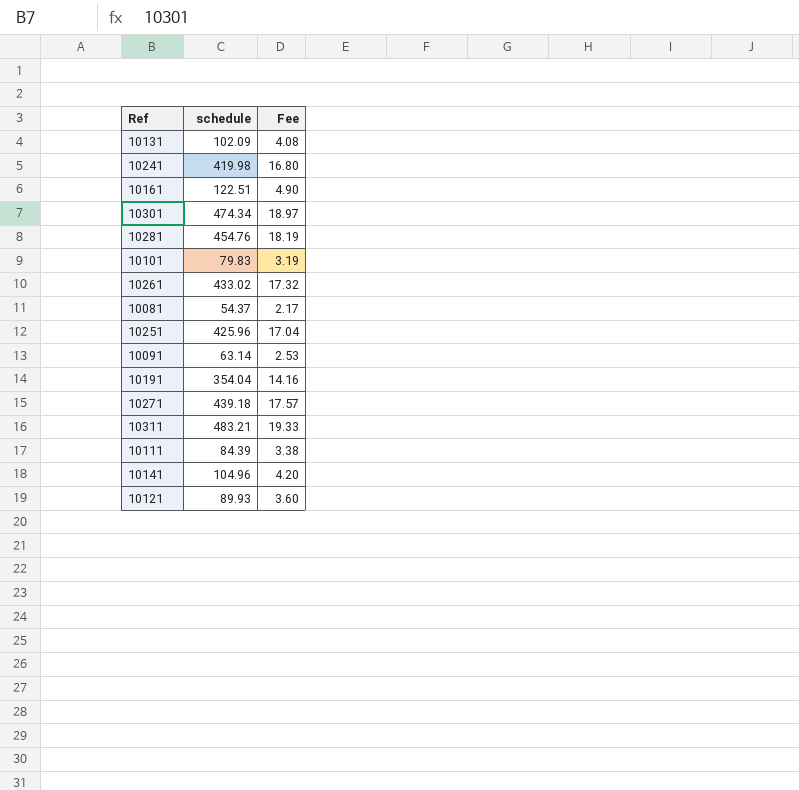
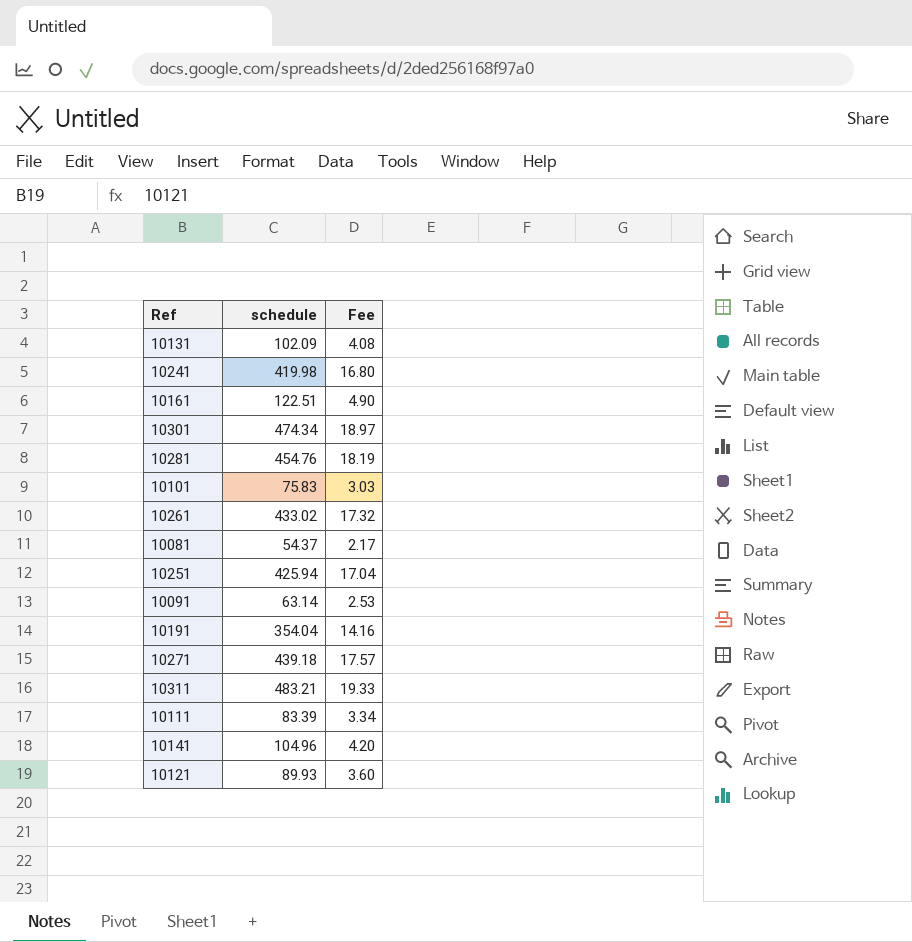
10101 | schedule: 79.83 -> 75.83
10101 | Fee: 3.19 -> 3.03
10251 | schedule: 425.96 -> 425.94
10111 | schedule: 84.39 -> 83.39
10111 | Fee: 3.38 -> 3.34

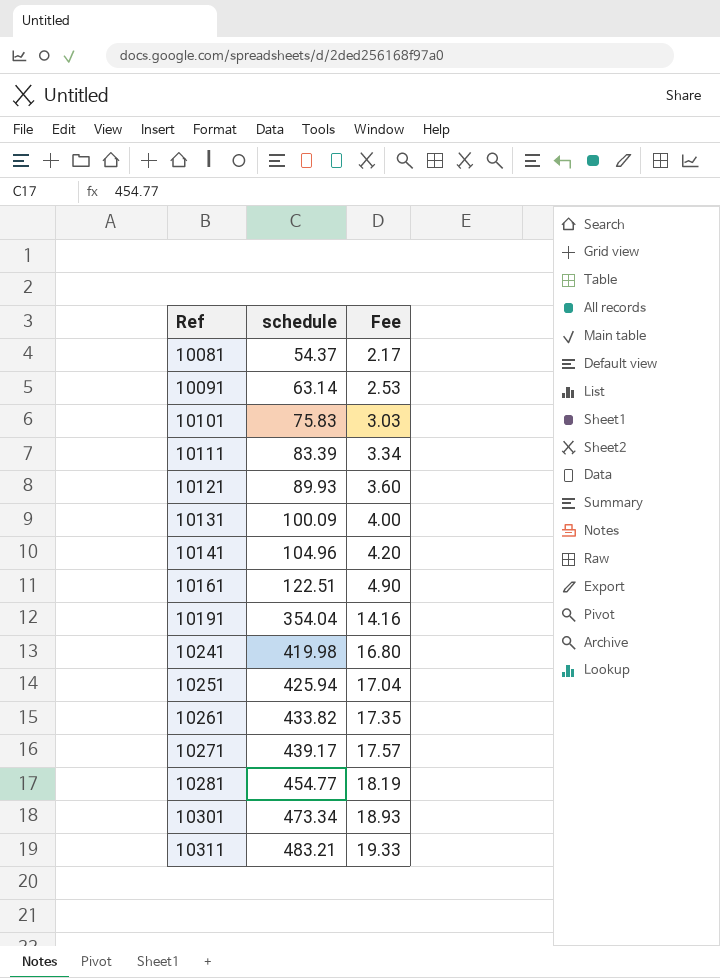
row order: none -> Ref ascending
10131 | schedule: 102.09 -> 100.09
10131 | Fee: 4.08 -> 4.00
10261 | schedule: 433.02 -> 433.82
10261 | Fee: 17.32 -> 17.35
10271 | schedule: 439.18 -> 439.17
10281 | schedule: 454.76 -> 454.77
10301 | schedule: 474.34 -> 473.34
10301 | Fee: 18.97 -> 18.93

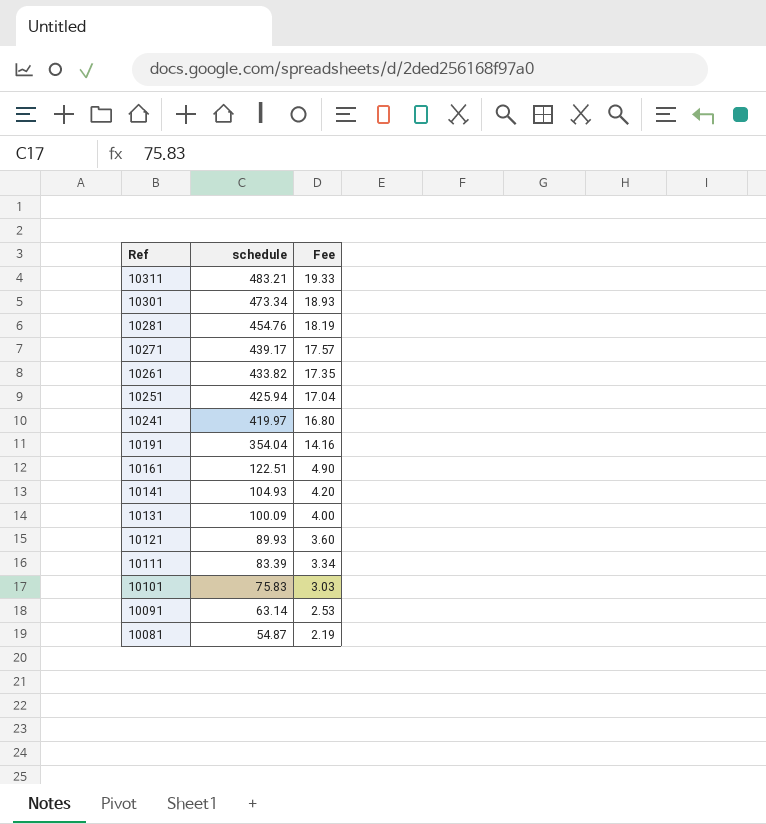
row order: Ref ascending -> Ref descending
10281 | schedule: 454.77 -> 454.76
10241 | schedule: 419.98 -> 419.97
10141 | schedule: 104.96 -> 104.93
10081 | schedule: 54.37 -> 54.87
10081 | Fee: 2.17 -> 2.19

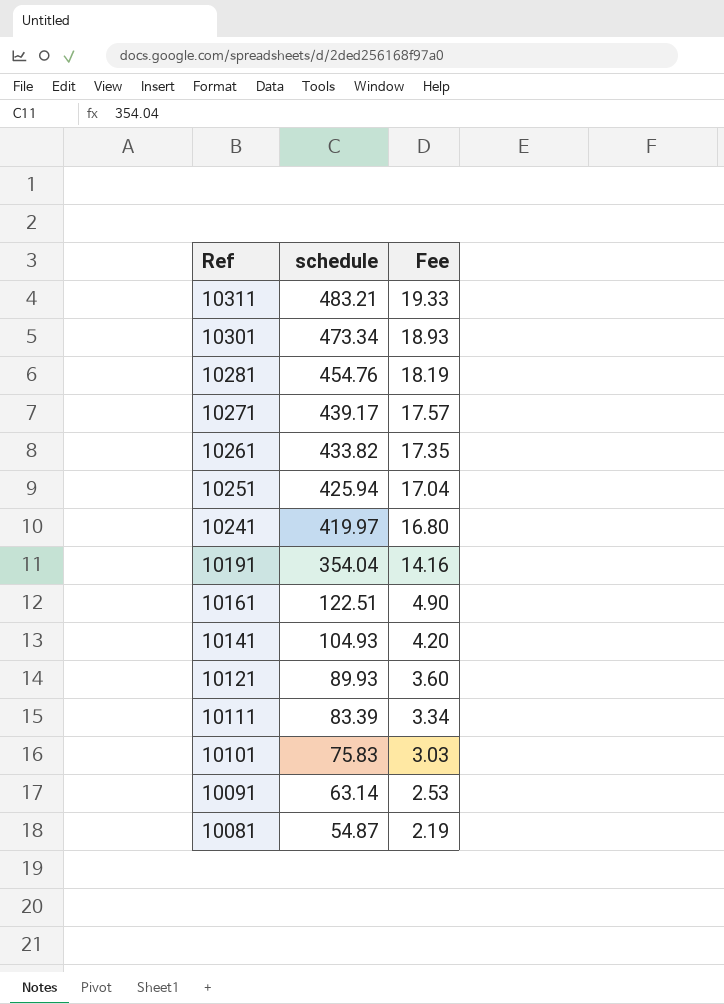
row 10131: 100.09 | 4.00 -> none

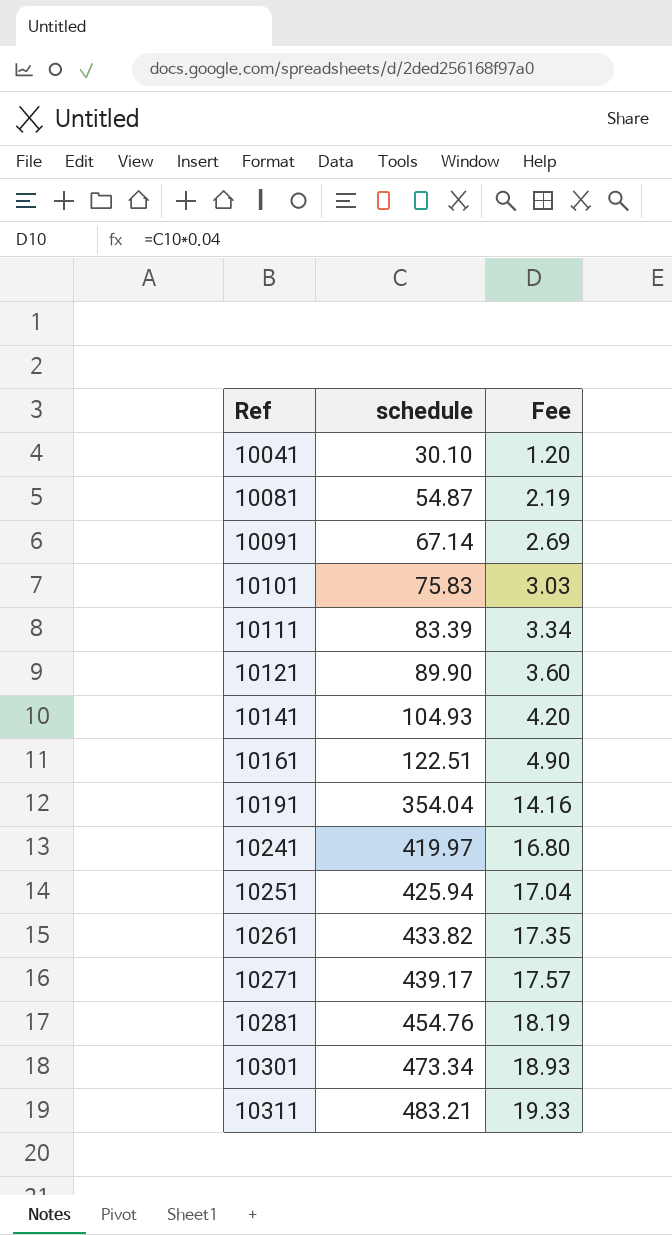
row order: Ref descending -> Ref ascending
row 10041: none -> 30.10 | 1.20
10091 | schedule: 63.14 -> 67.14
10091 | Fee: 2.53 -> 2.69
10121 | schedule: 89.93 -> 89.90

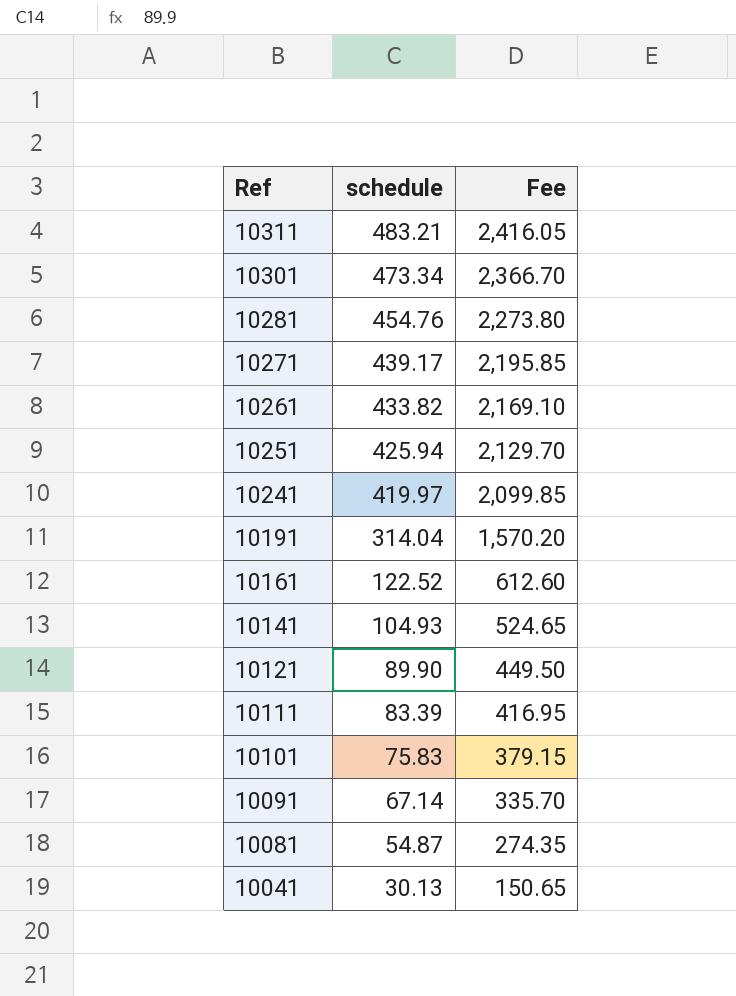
row order: Ref ascending -> Ref descending
column Fee | formula: [schedule] * 0.04 -> [schedule] * 5
10191 | schedule: 354.04 -> 314.04
10161 | schedule: 122.51 -> 122.52
10041 | schedule: 30.10 -> 30.13

